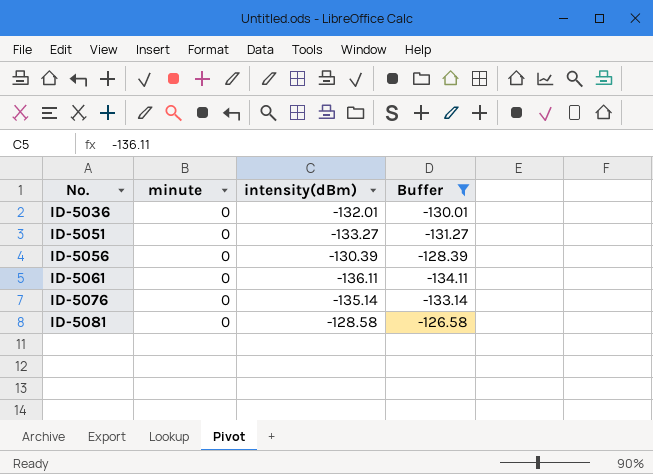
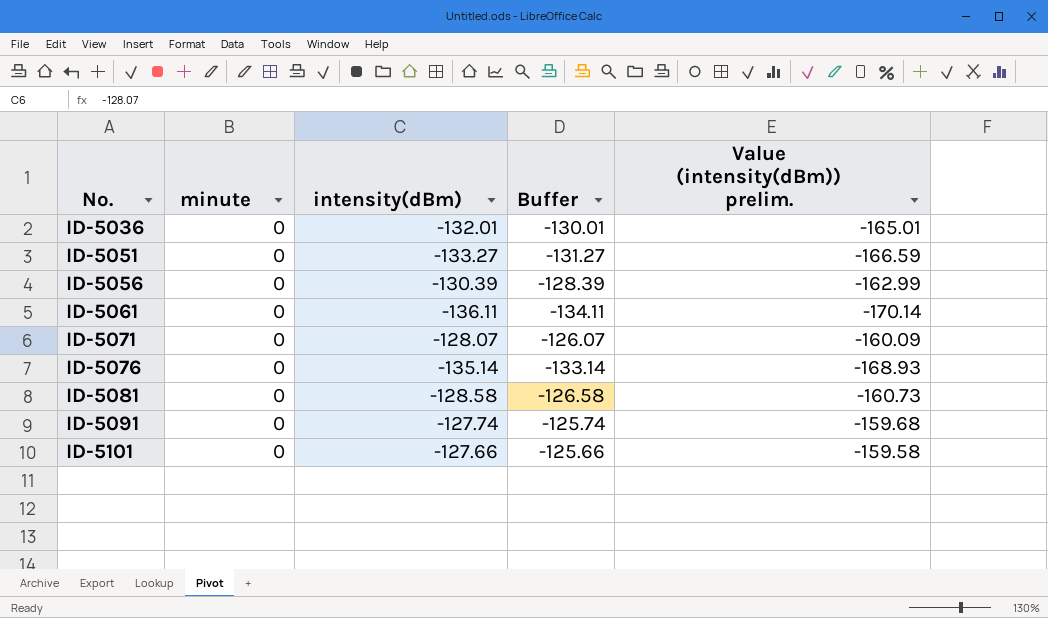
filter: Buffer <= -126.58 -> none
column Value (intensity(dBm)) prelim. | formula: none -> [intensity(dBm)] * 1.25

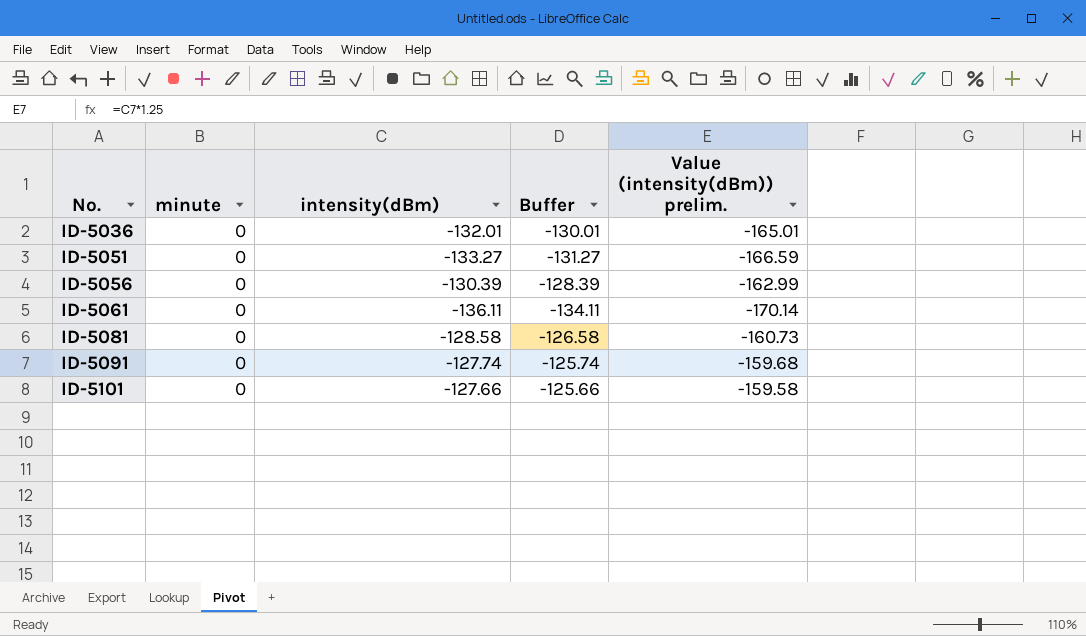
row ID-5071: 0 | -128.07 | -126.07 | -160.09 -> none
row ID-5076: 0 | -135.14 | -133.14 | -168.93 -> none

